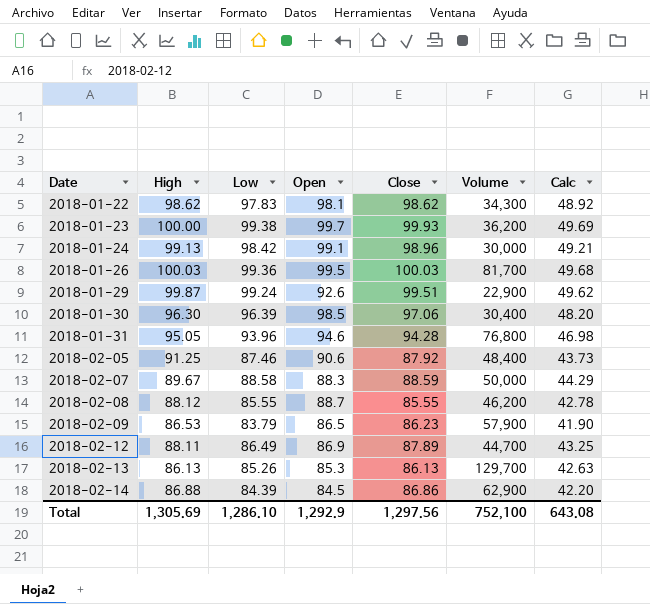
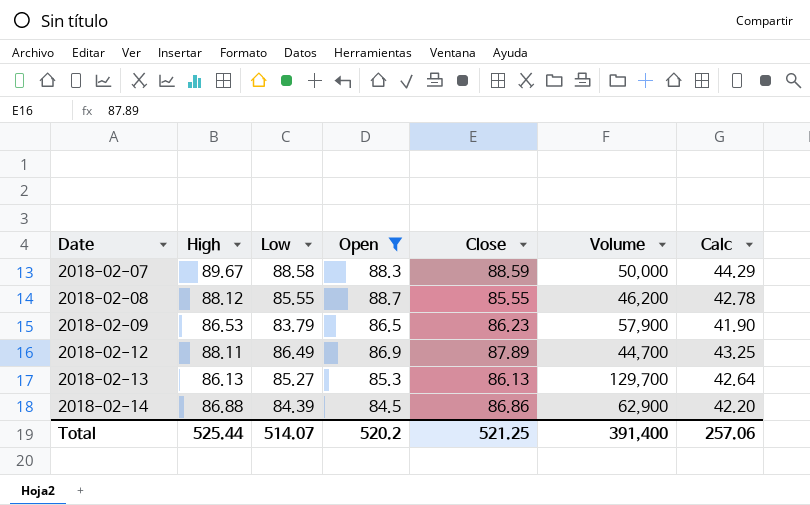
filter: none -> Open <= 88.7
2018-02-13 | Low: 85.26 -> 85.27
2018-02-13 | Calc: 42.63 -> 42.64
Total | High: 1,305.69 -> 525.44
Total | Low: 1,286.10 -> 514.07
Total | Open: 1,292.9 -> 520.2
Total | Close: 1,297.56 -> 521.25
Total | Volume: 752,100 -> 391,400
Total | Calc: 643.08 -> 257.06

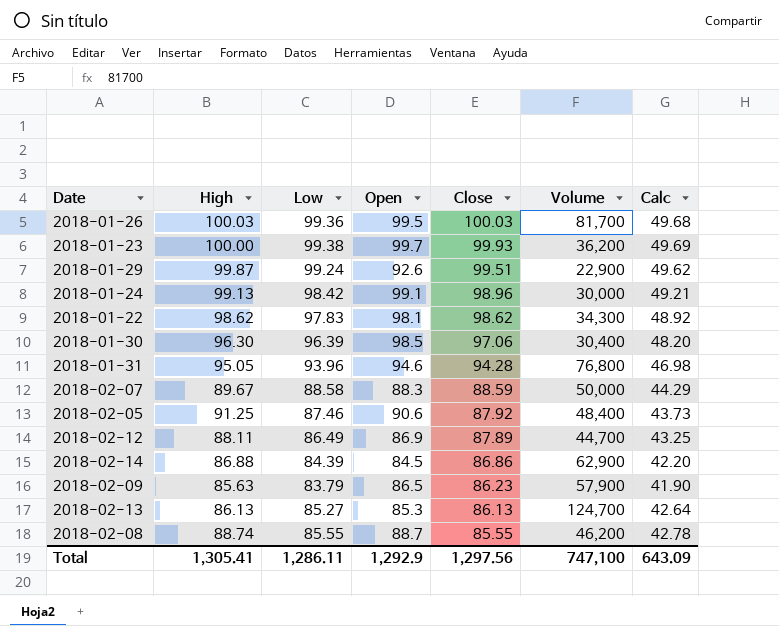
filter: Open <= 88.7 -> none
row order: Date ascending -> Close descending
2018-02-09 | High: 86.53 -> 85.63
2018-02-13 | Volume: 129,700 -> 124,700
2018-02-08 | High: 88.12 -> 88.74
Total | High: 525.44 -> 1,305.41
Total | Low: 514.07 -> 1,286.11
Total | Open: 520.2 -> 1,292.9
Total | Close: 521.25 -> 1,297.56
Total | Volume: 391,400 -> 747,100
Total | Calc: 257.06 -> 643.09

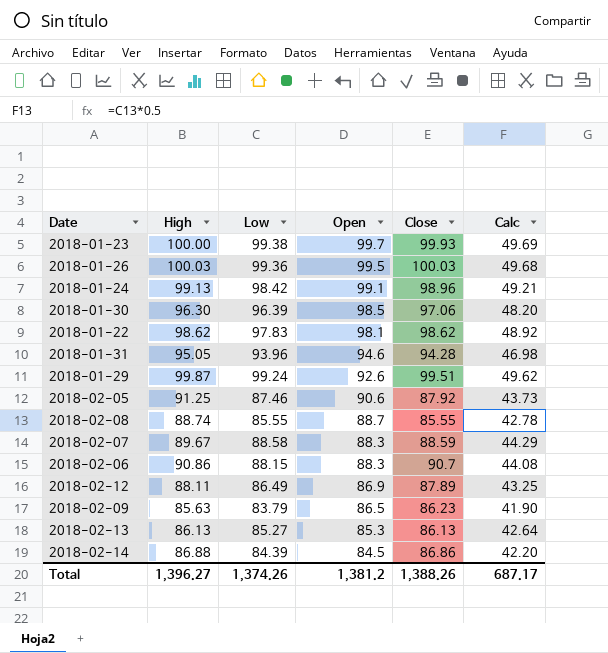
row order: Close descending -> Open descending
column Volume | position: 6 -> none
row 2018-02-06: none -> 90.86 | 88.15 | 88.3 | 90.7 | 44.08
Total | High: 1,305.41 -> 1,396.27
Total | Low: 1,286.11 -> 1,374.26
Total | Open: 1,292.9 -> 1,381.2
Total | Close: 1,297.56 -> 1,388.26
Total | Calc: 643.09 -> 687.17

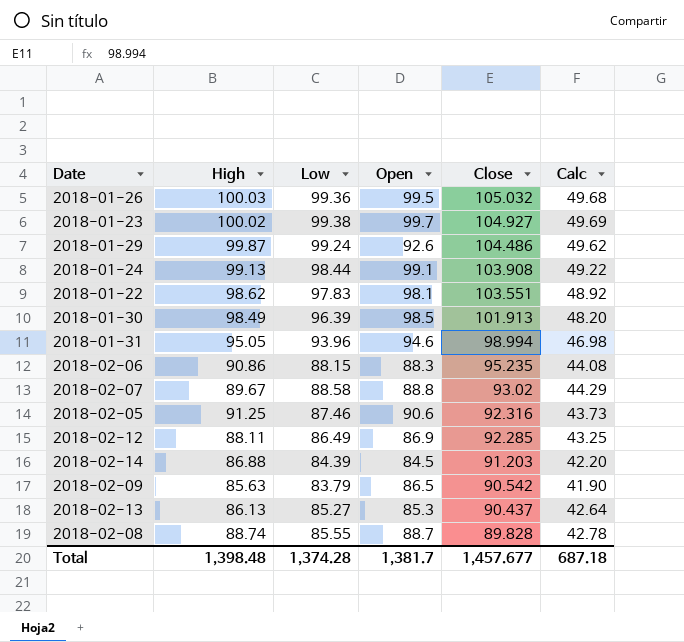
row order: Open descending -> Close descending
2018-01-26 | Close: 100.03 -> 105.032
2018-01-23 | High: 100.00 -> 100.02
2018-01-23 | Close: 99.93 -> 104.927
2018-01-29 | Close: 99.51 -> 104.486
2018-01-24 | Low: 98.42 -> 98.44
2018-01-24 | Close: 98.96 -> 103.908
2018-01-24 | Calc: 49.21 -> 49.22
2018-01-22 | Close: 98.62 -> 103.551
2018-01-30 | High: 96.30 -> 98.49
2018-01-30 | Close: 97.06 -> 101.913
2018-01-31 | Close: 94.28 -> 98.994
2018-02-06 | Close: 90.7 -> 95.235
2018-02-07 | Open: 88.3 -> 88.8
2018-02-07 | Close: 88.59 -> 93.02
2018-02-05 | Close: 87.92 -> 92.316
2018-02-12 | Close: 87.89 -> 92.285
2018-02-14 | Close: 86.86 -> 91.203
2018-02-09 | Close: 86.23 -> 90.542
2018-02-13 | Close: 86.13 -> 90.437
2018-02-08 | Close: 85.55 -> 89.828
Total | High: 1,396.27 -> 1,398.48
Total | Low: 1,374.26 -> 1,374.28
Total | Open: 1,381.2 -> 1,381.7
Total | Close: 1,388.26 -> 1,457.677
Total | Calc: 687.17 -> 687.18

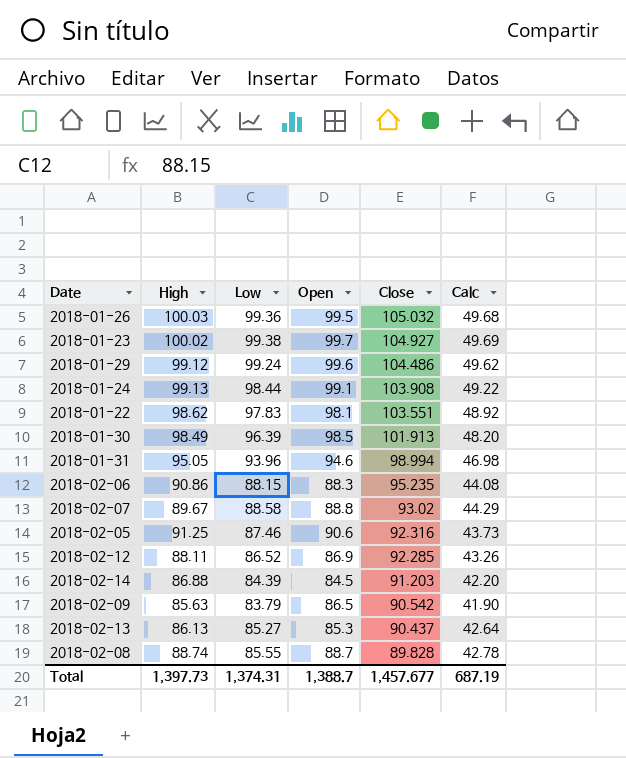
2018-01-29 | High: 99.87 -> 99.12
2018-01-29 | Open: 92.6 -> 99.6
2018-02-12 | Low: 86.49 -> 86.52
2018-02-12 | Calc: 43.25 -> 43.26
Total | High: 1,398.48 -> 1,397.73
Total | Low: 1,374.28 -> 1,374.31
Total | Open: 1,381.7 -> 1,388.7
Total | Calc: 687.18 -> 687.19

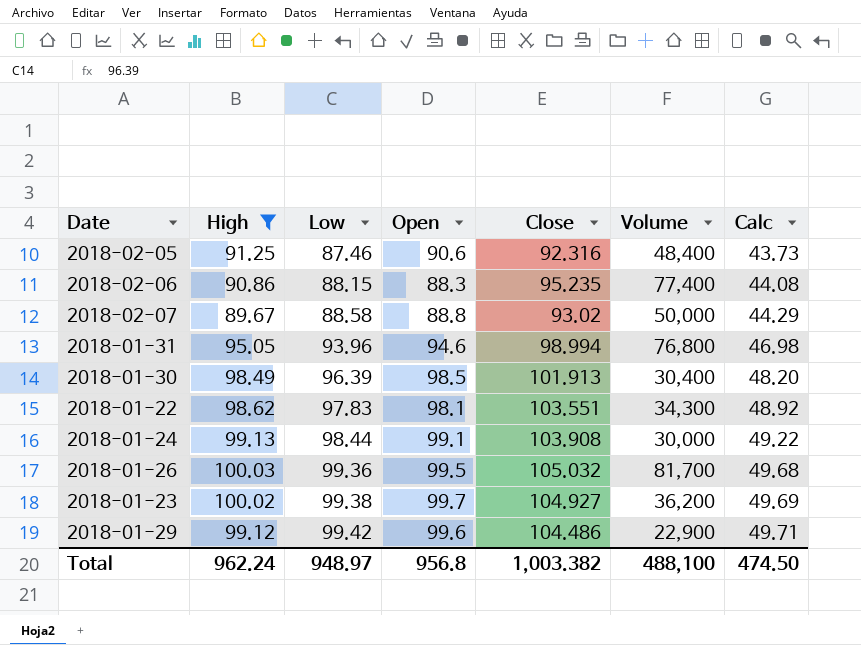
filter: none -> High >= 89.67
row order: Close descending -> Low ascending
column Volume | position: none -> 6
2018-01-29 | Low: 99.24 -> 99.42
2018-01-29 | Calc: 49.62 -> 49.71
Total | High: 1,397.73 -> 962.24
Total | Low: 1,374.31 -> 948.97
Total | Open: 1,388.7 -> 956.8
Total | Close: 1,457.677 -> 1,003.382
Total | Calc: 687.19 -> 474.50

